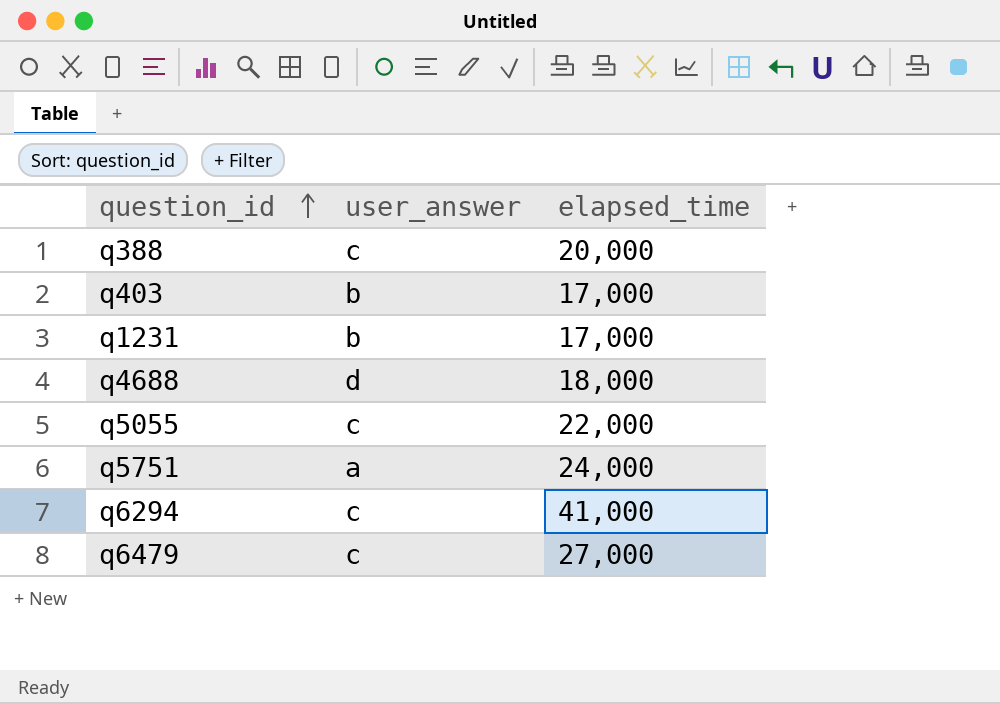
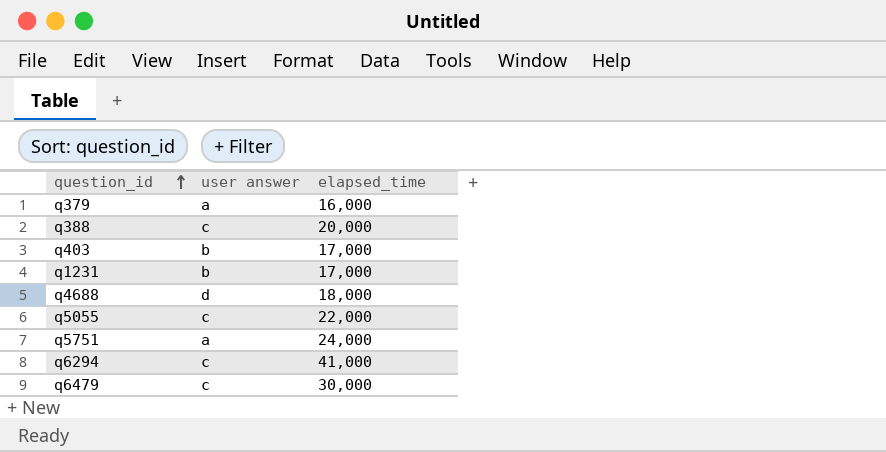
column name: user_answer -> user answer
row q379: none -> a | 16,000
q6479 | elapsed_time: 27,000 -> 30,000

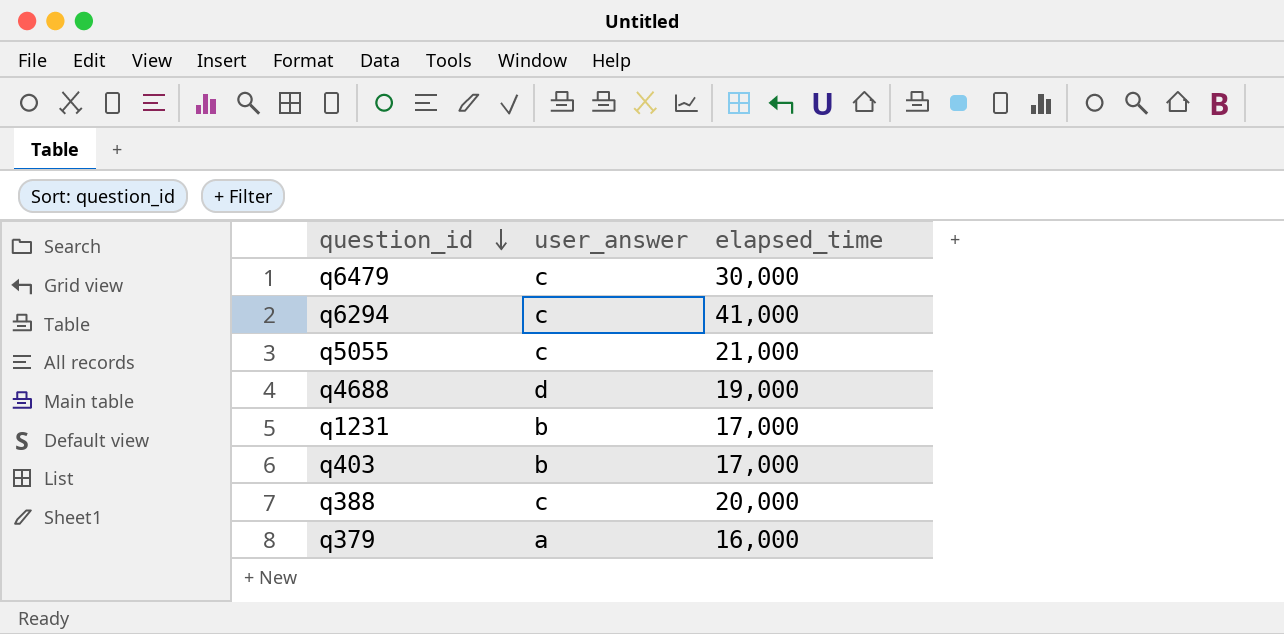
row order: question_id ascending -> question_id descending
column name: user answer -> user_answer
row q5751: a | 24,000 -> none
q5055 | elapsed_time: 22,000 -> 21,000
q4688 | elapsed_time: 18,000 -> 19,000

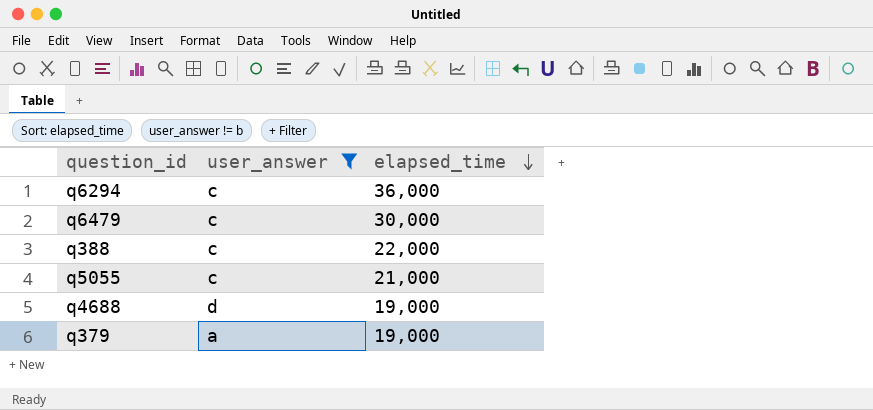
filter: none -> user_answer != b
row order: question_id descending -> elapsed_time descending
q6294 | elapsed_time: 41,000 -> 36,000
q388 | elapsed_time: 20,000 -> 22,000
q379 | elapsed_time: 16,000 -> 19,000

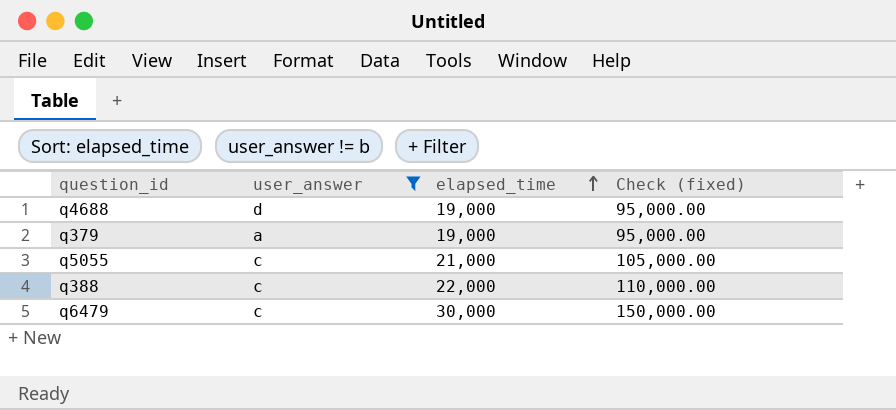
row order: elapsed_time descending -> elapsed_time ascending
column Check (fixed) | formula: none -> [elapsed_time] * 5
row q6294: c | 36,000 -> none

